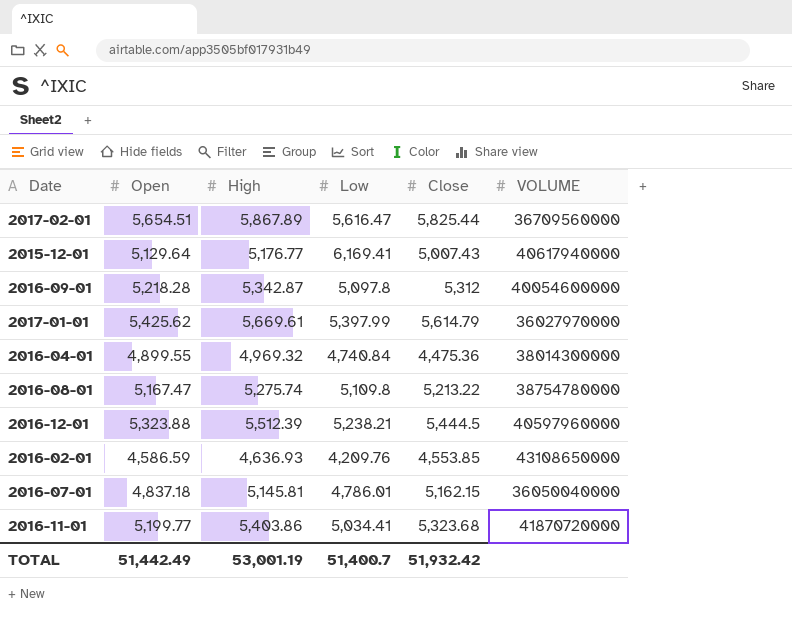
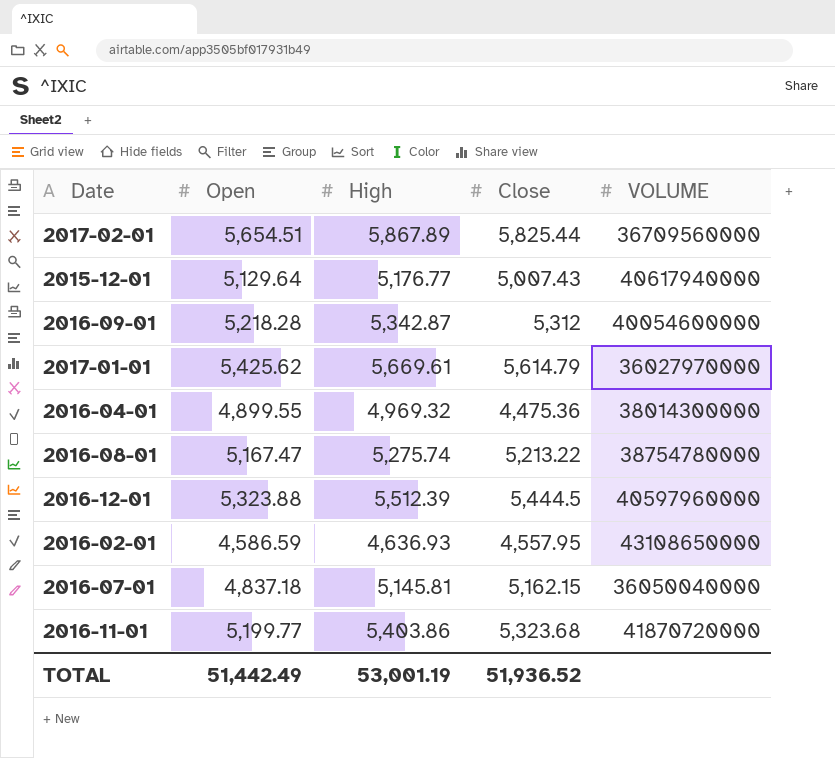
column Low | position: 4 -> none
2016-02-01 | Close: 4,553.85 -> 4,557.95
TOTAL | Close: 51,932.42 -> 51,936.52

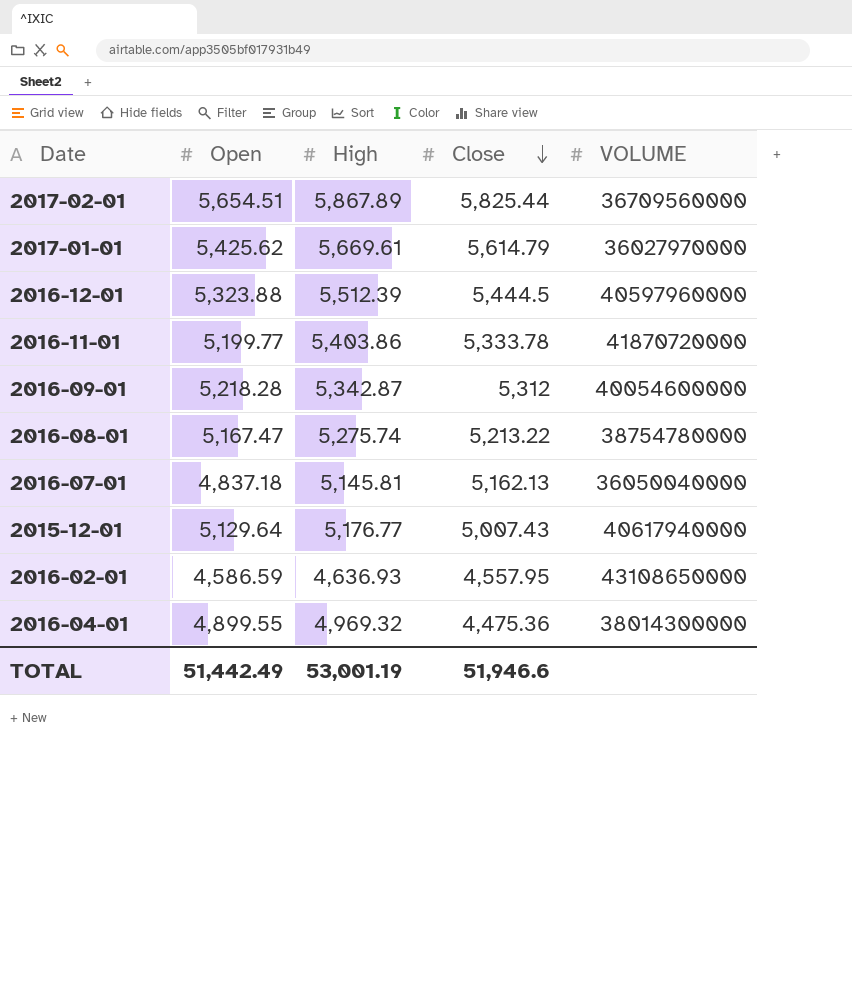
row order: none -> Close descending
2016-11-01 | Close: 5,323.68 -> 5,333.78
2016-07-01 | Close: 5,162.15 -> 5,162.13
TOTAL | Close: 51,936.52 -> 51,946.6

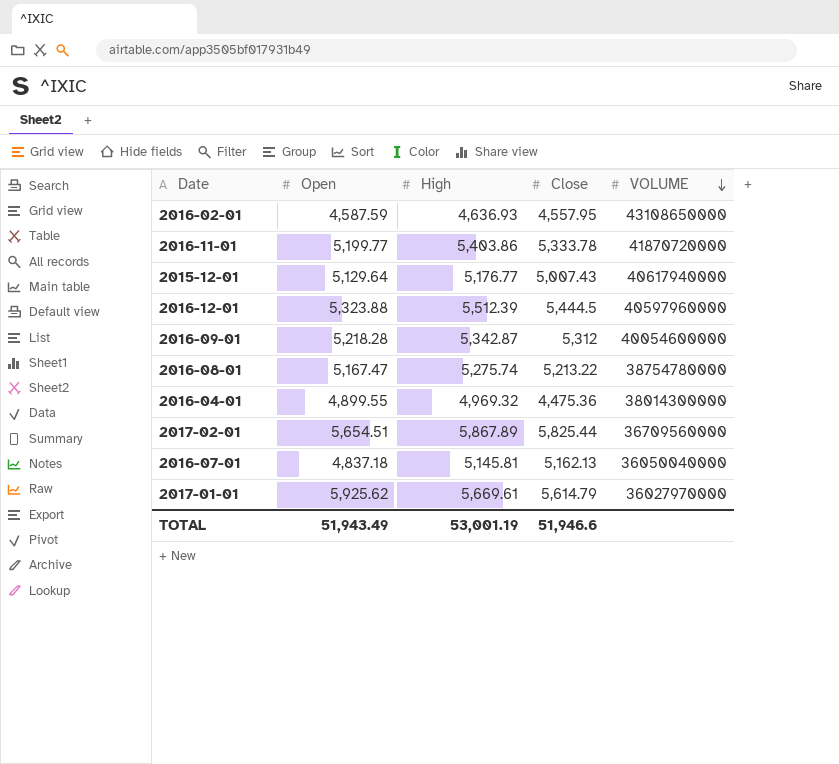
row order: Close descending -> VOLUME descending
2016-02-01 | Open: 4,586.59 -> 4,587.59
2017-01-01 | Open: 5,425.62 -> 5,925.62
TOTAL | Open: 51,442.49 -> 51,943.49

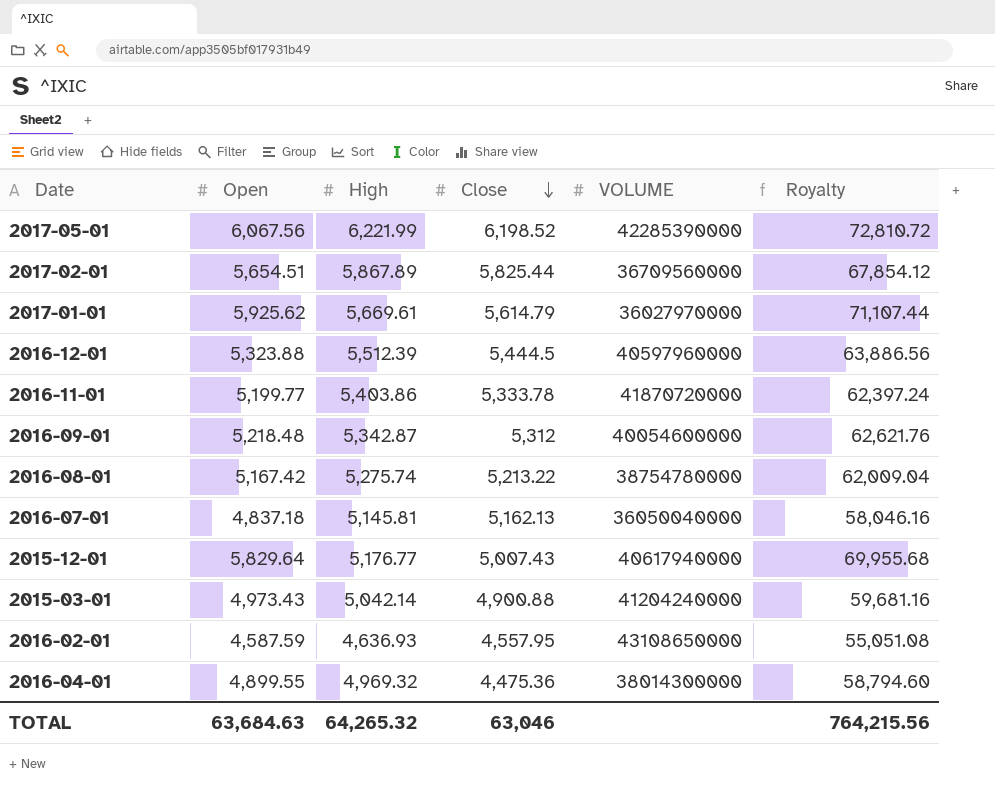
row order: VOLUME descending -> Close descending
column Royalty | formula: none -> [Open] * 12
row 2017-05-01: none -> 6,067.56 | 6,221.99 | 6,198.52 | 42285390000 | 72,810.72
2016-09-01 | Open: 5,218.28 -> 5,218.48
2016-08-01 | Open: 5,167.47 -> 5,167.42
2015-12-01 | Open: 5,129.64 -> 5,829.64
row 2015-03-01: none -> 4,973.43 | 5,042.14 | 4,900.88 | 41204240000 | 59,681.16
TOTAL | Open: 51,943.49 -> 63,684.63
TOTAL | High: 53,001.19 -> 64,265.32
TOTAL | Close: 51,946.6 -> 63,046

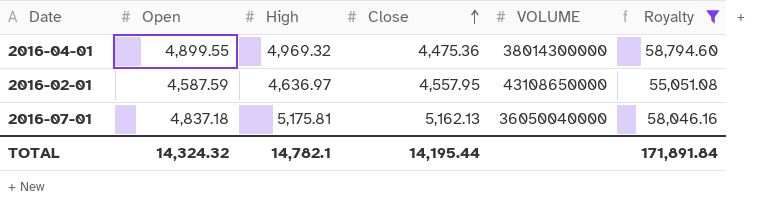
filter: none -> Royalty <= 58,794.60
row order: Close descending -> Close ascending
2016-02-01 | High: 4,636.93 -> 4,636.97
2016-07-01 | High: 5,145.81 -> 5,175.81
TOTAL | Open: 63,684.63 -> 14,324.32
TOTAL | High: 64,265.32 -> 14,782.1
TOTAL | Close: 63,046 -> 14,195.44
TOTAL | Royalty: 764,215.56 -> 171,891.84

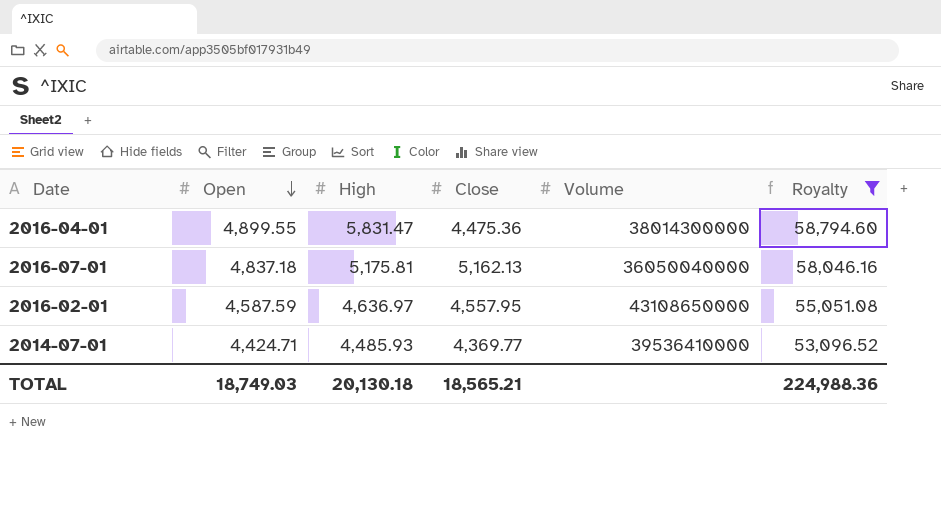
row order: Close ascending -> Open descending
column name: VOLUME -> Volume
2016-04-01 | High: 4,969.32 -> 5,831.47
row 2014-07-01: none -> 4,424.71 | 4,485.93 | 4,369.77 | 39536410000 | 53,096.52
TOTAL | Open: 14,324.32 -> 18,749.03
TOTAL | High: 14,782.1 -> 20,130.18
TOTAL | Close: 14,195.44 -> 18,565.21
TOTAL | Royalty: 171,891.84 -> 224,988.36

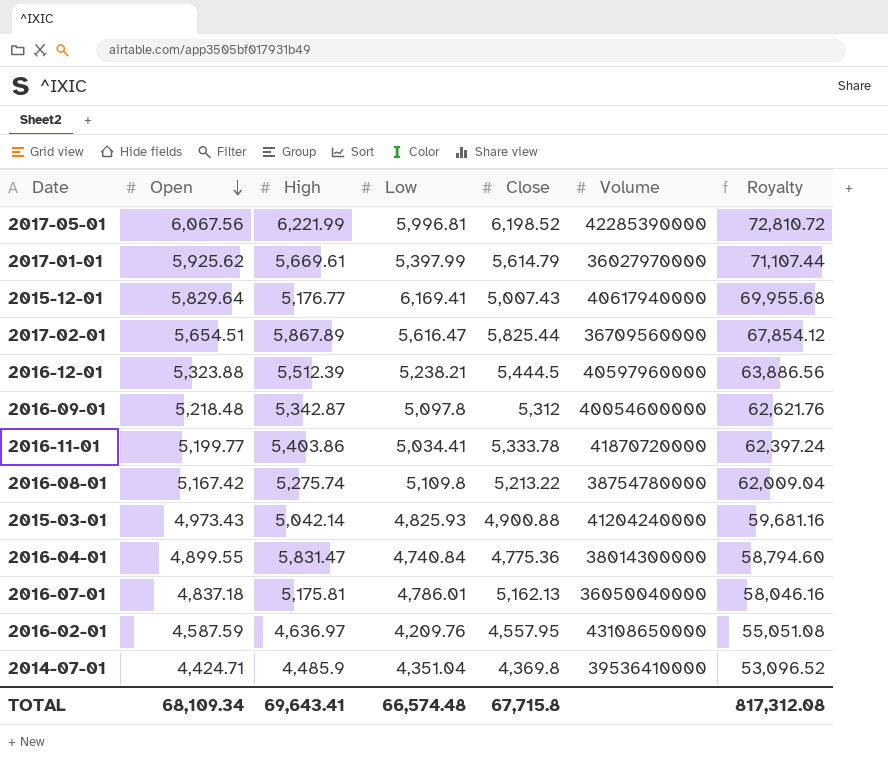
filter: Royalty <= 58,794.60 -> none
column Low | position: none -> 4
2016-04-01 | Close: 4,475.36 -> 4,775.36
2014-07-01 | High: 4,485.93 -> 4,485.9
2014-07-01 | Close: 4,369.77 -> 4,369.8
TOTAL | Open: 18,749.03 -> 68,109.34
TOTAL | High: 20,130.18 -> 69,643.41
TOTAL | Close: 18,565.21 -> 67,715.8
TOTAL | Royalty: 224,988.36 -> 817,312.08

